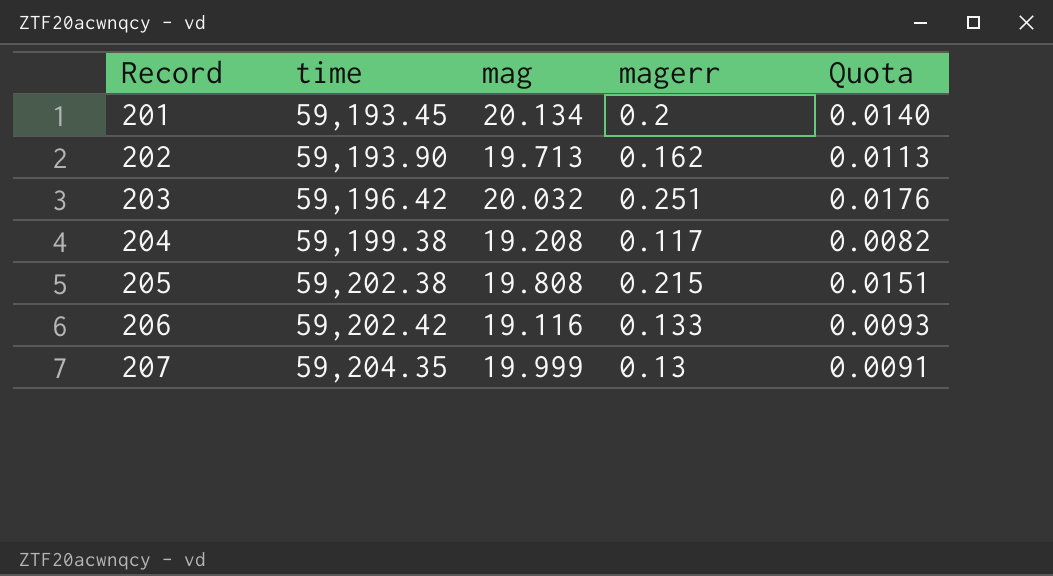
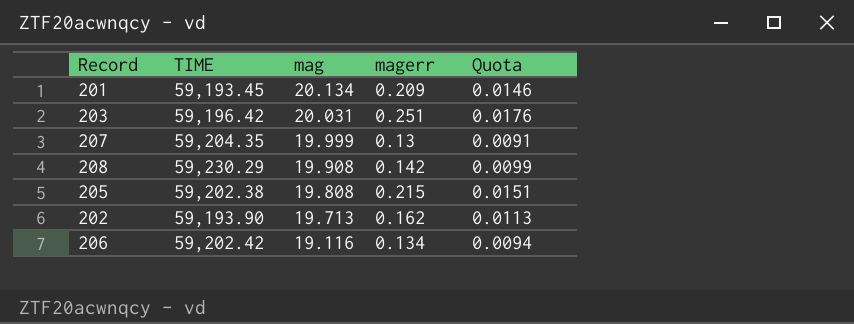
row order: Record ascending -> mag descending
column name: time -> TIME
row 204: 59,199.38 | 19.208 | 0.117 | 0.0082 -> none
201 | magerr: 0.2 -> 0.209
201 | Quota: 0.0140 -> 0.0146
203 | mag: 20.032 -> 20.031
row 208: none -> 59,230.29 | 19.908 | 0.142 | 0.0099
206 | magerr: 0.133 -> 0.134
206 | Quota: 0.0093 -> 0.0094

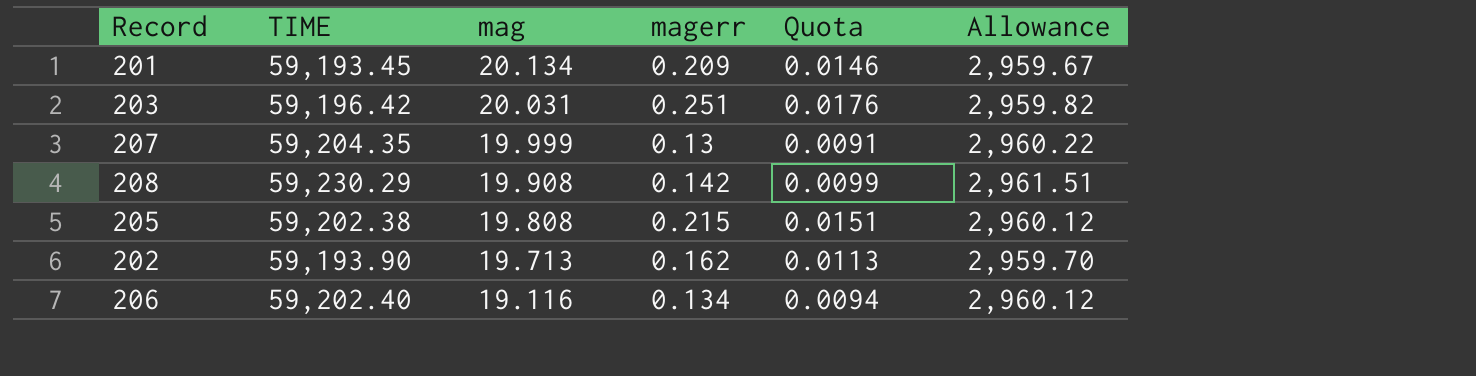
column Allowance | formula: none -> [TIME] * 0.05
206 | TIME: 59,202.42 -> 59,202.40

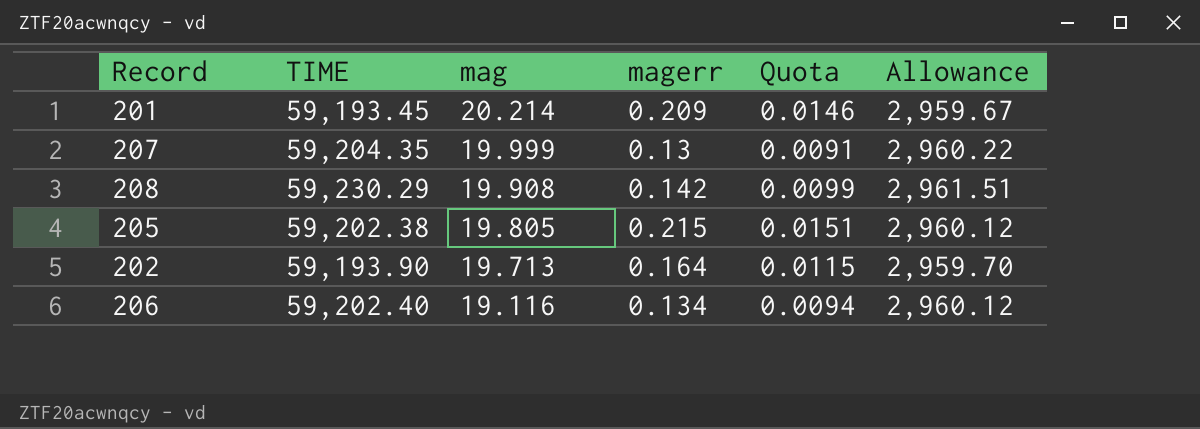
row 203: 59,196.42 | 20.031 | 0.251 | 0.0176 | 2,959.82 -> none
201 | mag: 20.134 -> 20.214
205 | mag: 19.808 -> 19.805
202 | magerr: 0.162 -> 0.164
202 | Quota: 0.0113 -> 0.0115

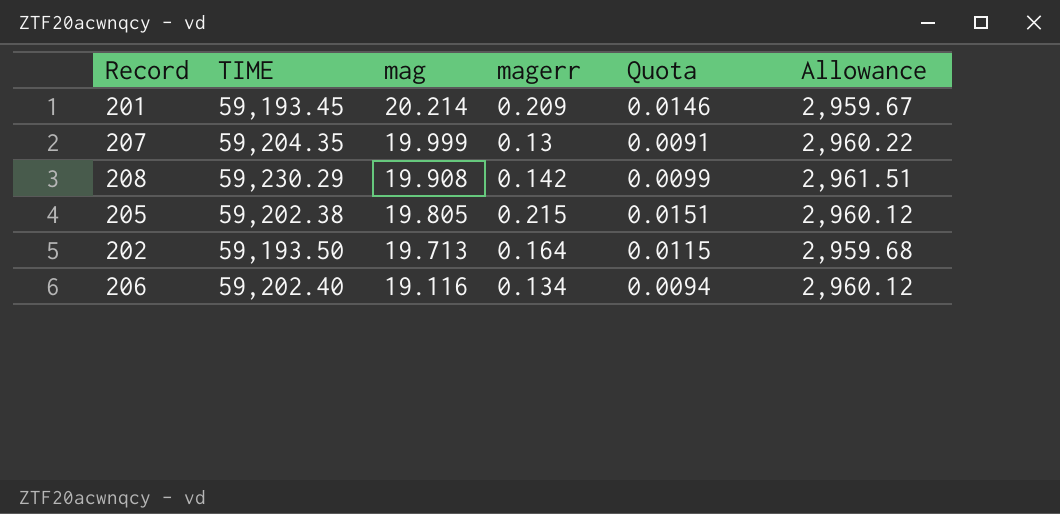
202 | TIME: 59,193.90 -> 59,193.50
202 | Allowance: 2,959.70 -> 2,959.68

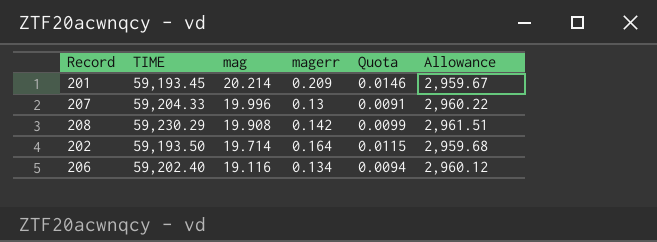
row 205: 59,202.38 | 19.805 | 0.215 | 0.0151 | 2,960.12 -> none
207 | TIME: 59,204.35 -> 59,204.33
207 | mag: 19.999 -> 19.996
202 | mag: 19.713 -> 19.714

